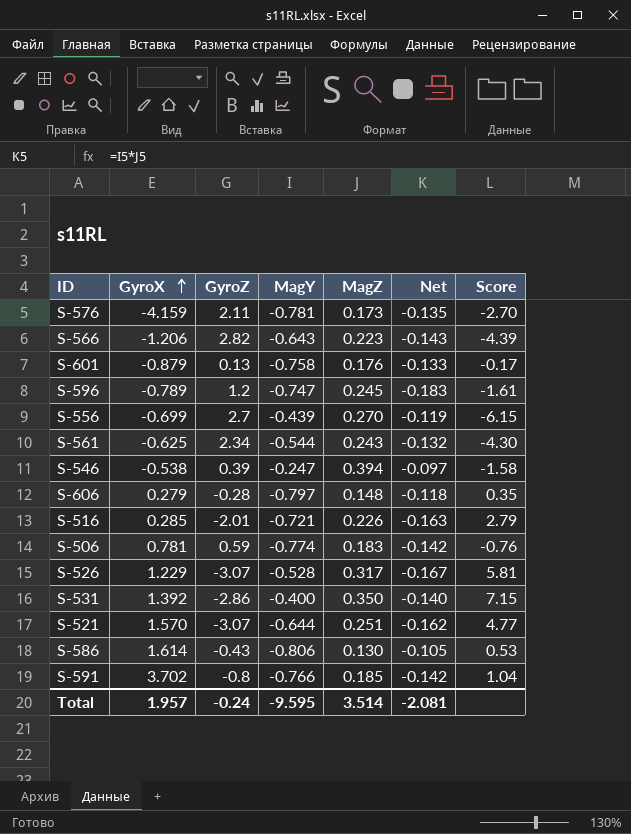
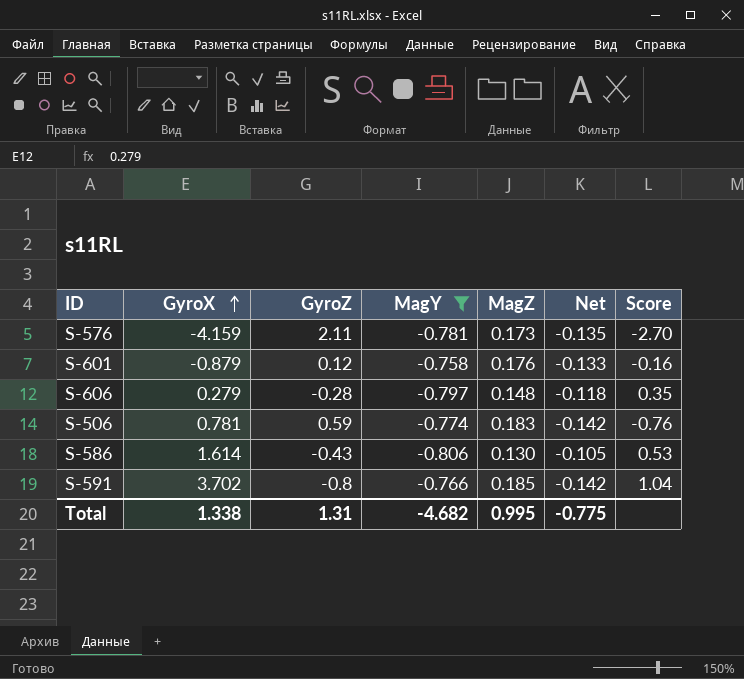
filter: none -> MagY <= -0.758
S-601 | GyroZ: 0.13 -> 0.12
S-601 | Score: -0.17 -> -0.16
Total | GyroX: 1.957 -> 1.338
Total | GyroZ: -0.24 -> 1.31
Total | MagY: -9.595 -> -4.682
Total | MagZ: 3.514 -> 0.995
Total | Net: -2.081 -> -0.775

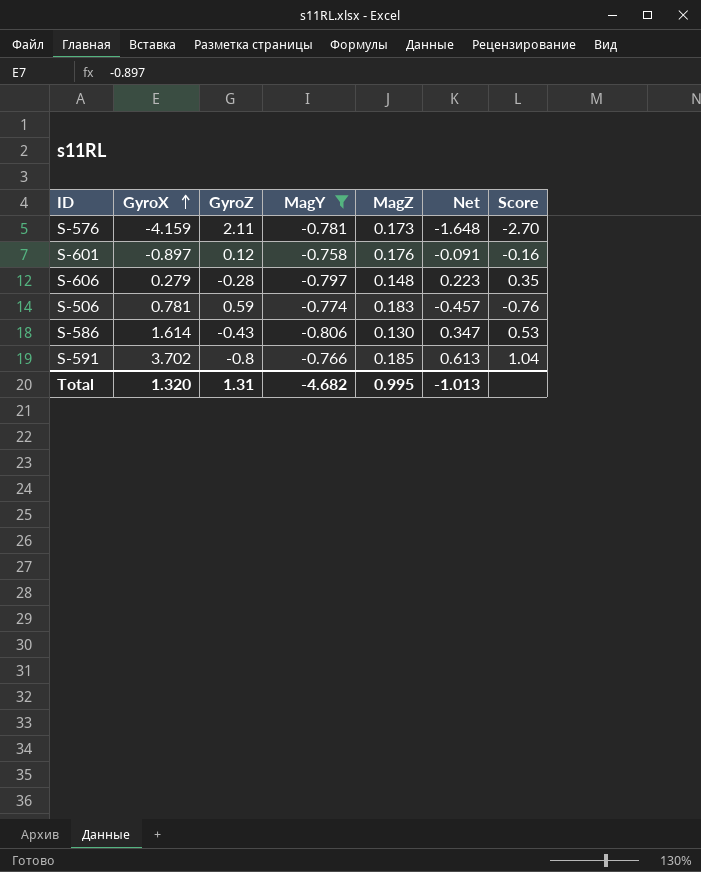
column Net | formula: [MagY] * [MagZ] -> [GyroZ] * [MagY]
S-601 | GyroX: -0.879 -> -0.897
Total | GyroX: 1.338 -> 1.320
Total | Net: -0.775 -> -1.013

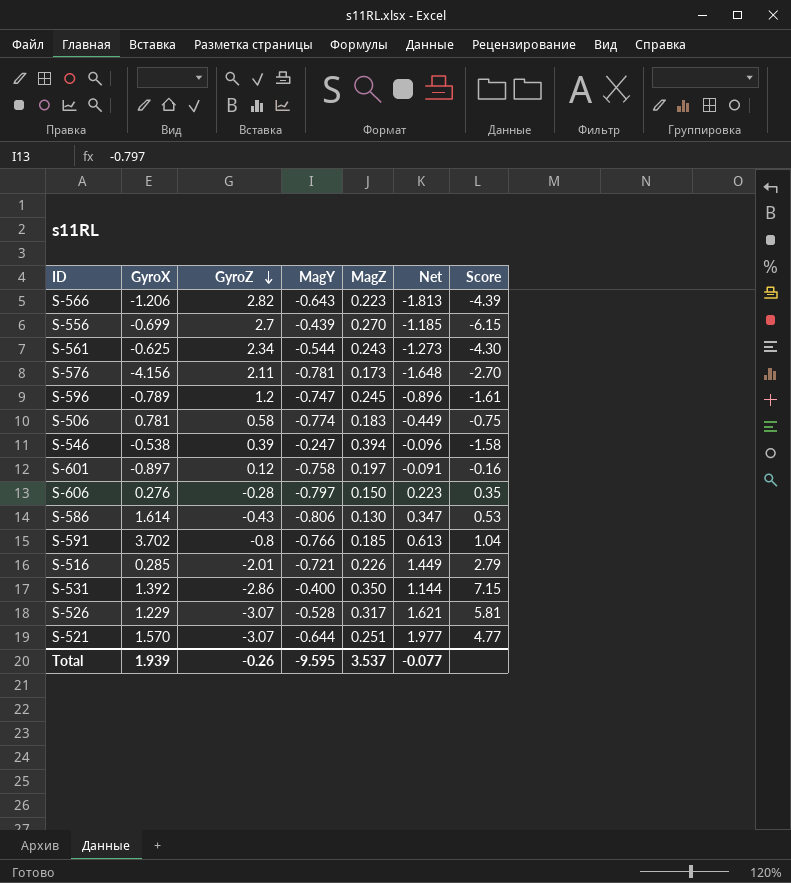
filter: MagY <= -0.758 -> none
row order: GyroX ascending -> GyroZ descending
S-576 | GyroX: -4.159 -> -4.156
S-506 | GyroZ: 0.59 -> 0.58
S-506 | Net: -0.457 -> -0.449
S-506 | Score: -0.76 -> -0.75
S-601 | MagZ: 0.176 -> 0.197
S-606 | GyroX: 0.279 -> 0.276
S-606 | MagZ: 0.148 -> 0.150
Total | GyroX: 1.320 -> 1.939
Total | GyroZ: 1.31 -> -0.26
Total | MagY: -4.682 -> -9.595
Total | MagZ: 0.995 -> 3.537
Total | Net: -1.013 -> -0.077

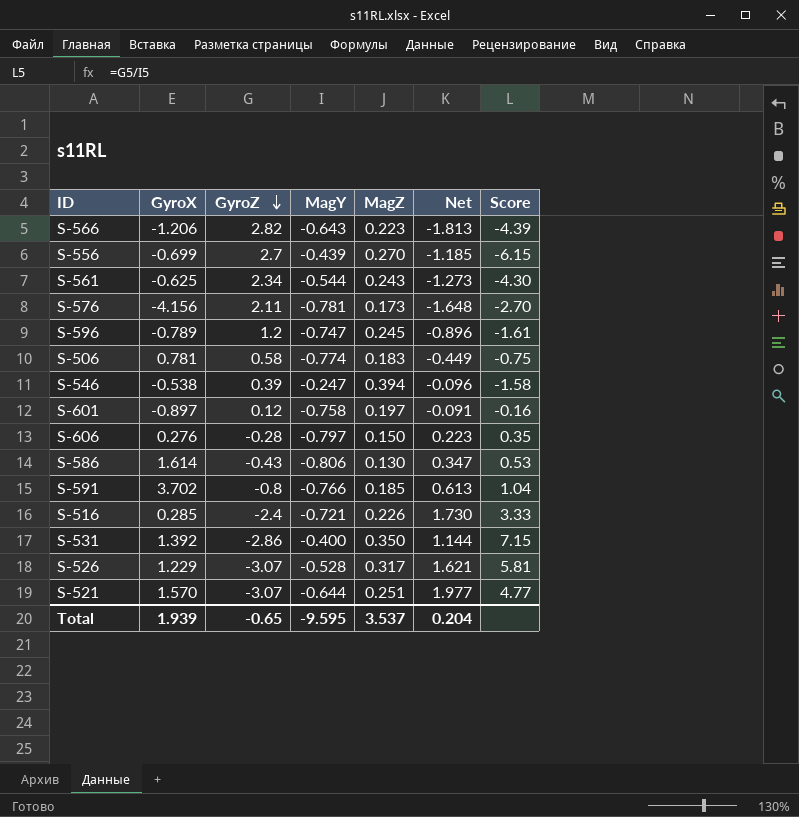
S-516 | GyroZ: -2.01 -> -2.4
S-516 | Net: 1.449 -> 1.730
S-516 | Score: 2.79 -> 3.33
Total | GyroZ: -0.26 -> -0.65
Total | Net: -0.077 -> 0.204

